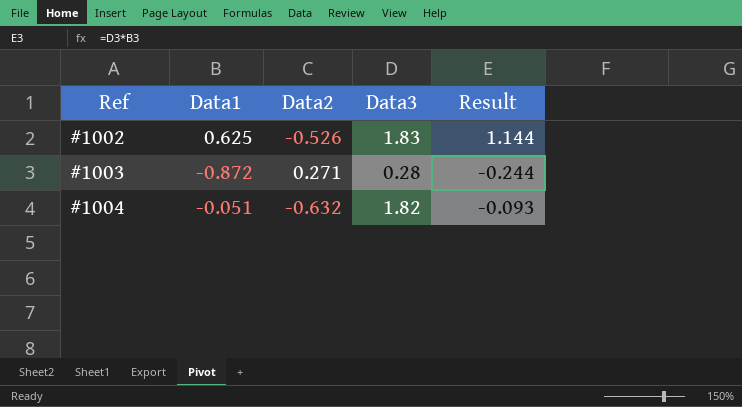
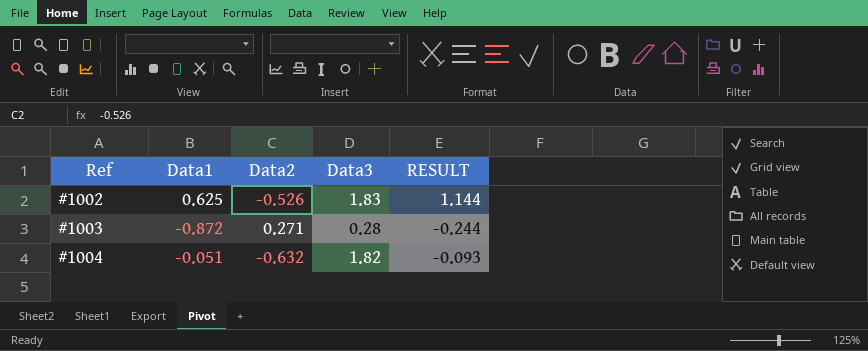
column name: Result -> RESULT

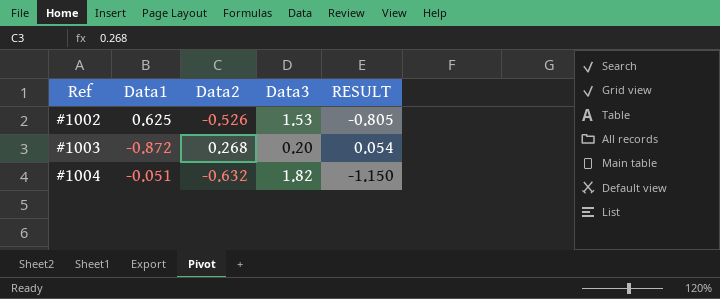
column RESULT | formula: [Data1] * [Data3] -> [Data2] * [Data3]
#1002 | Data3: 1.83 -> 1.53
#1003 | Data2: 0.271 -> 0.268
#1003 | Data3: 0.28 -> 0.20

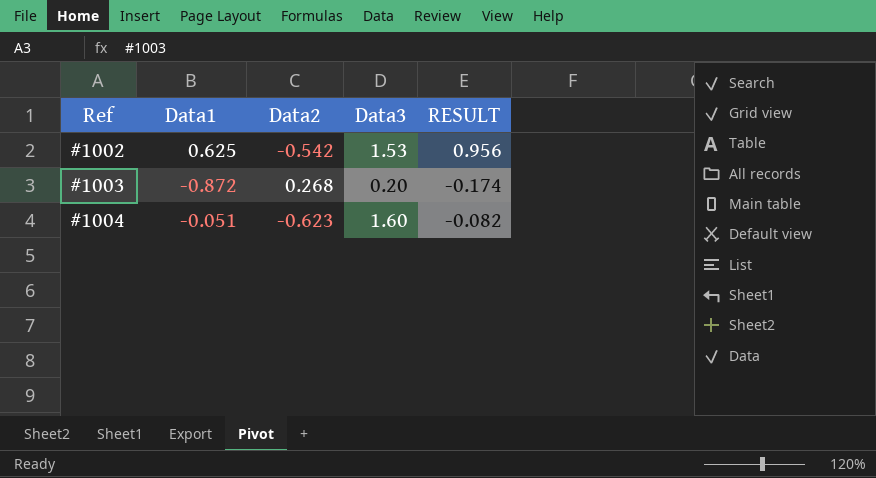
column RESULT | formula: [Data2] * [Data3] -> [Data1] * [Data3]
#1002 | Data2: -0.526 -> -0.542
#1004 | Data2: -0.632 -> -0.623
#1004 | Data3: 1.82 -> 1.60

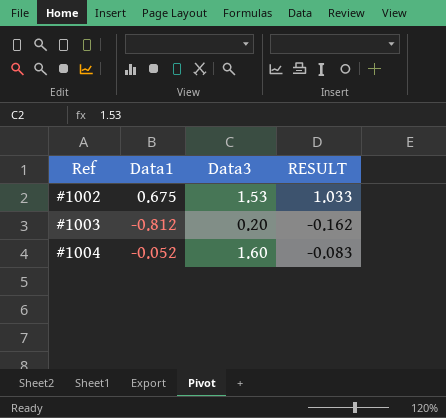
column Data2 | position: 3 -> none
#1002 | Data1: 0.625 -> 0.675
#1002 | RESULT: 0.956 -> 1.033
#1003 | Data1: -0.872 -> -0.812
#1003 | RESULT: -0.174 -> -0.162
#1004 | Data1: -0.051 -> -0.052
#1004 | RESULT: -0.082 -> -0.083

